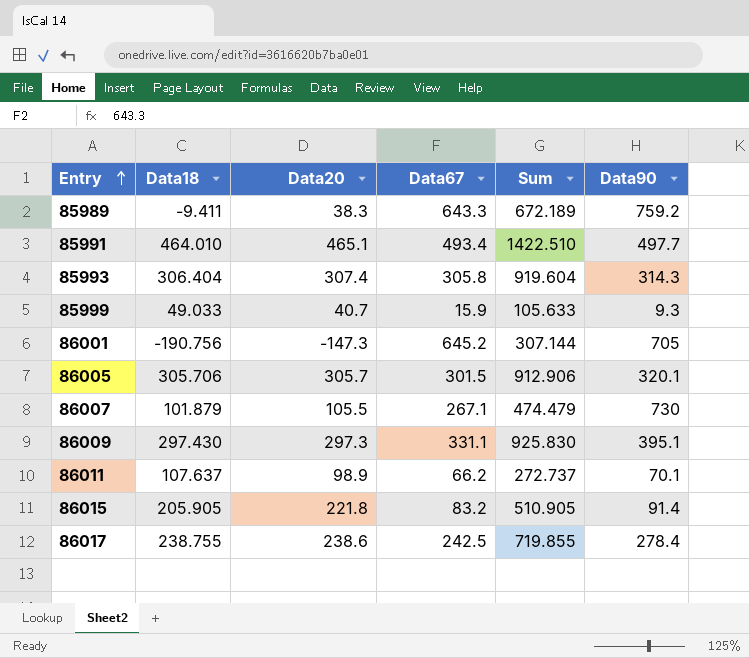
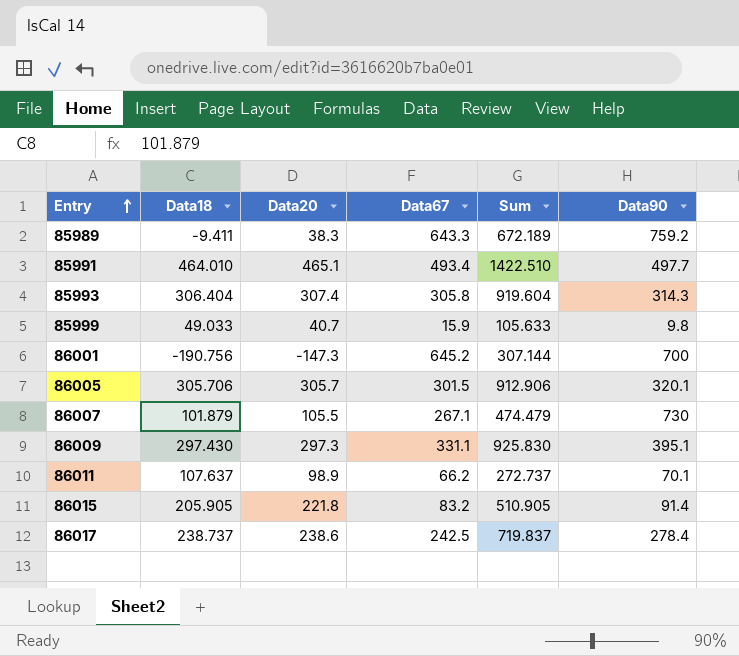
85999 | Data90: 9.3 -> 9.8
86001 | Data90: 705 -> 700
86017 | Data18: 238.755 -> 238.737
86017 | Sum: 719.855 -> 719.837

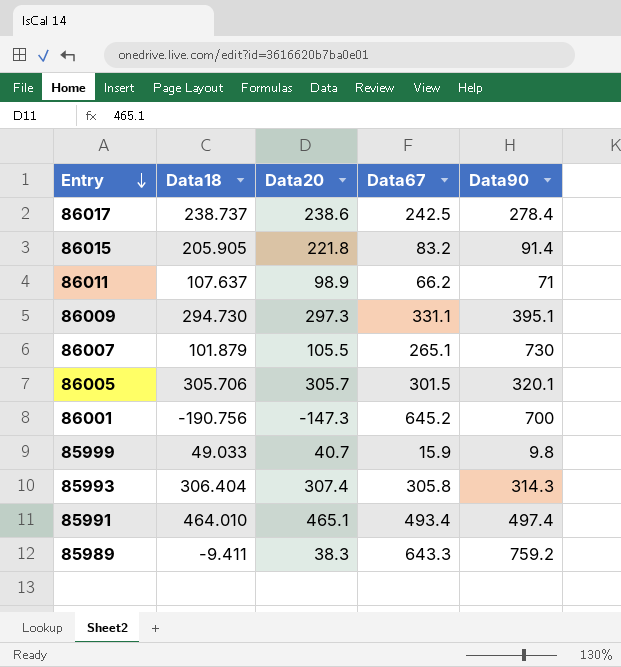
row order: Entry ascending -> Entry descending
column Sum | formula: [Data18] + [Data20] + [Data67] -> none
86011 | Data90: 70.1 -> 71
86009 | Data18: 297.430 -> 294.730
86007 | Data67: 267.1 -> 265.1
85991 | Data90: 497.7 -> 497.4

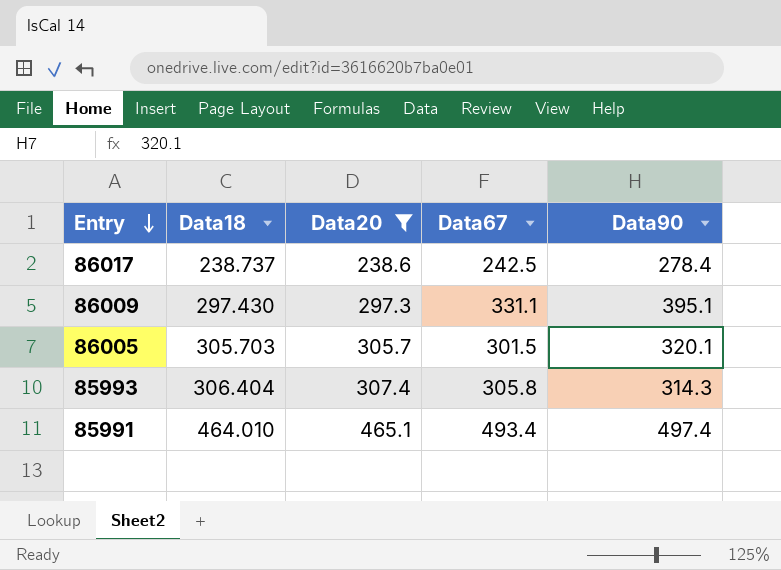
filter: none -> Data20 >= 238.6
86009 | Data18: 294.730 -> 297.430
86005 | Data18: 305.706 -> 305.703

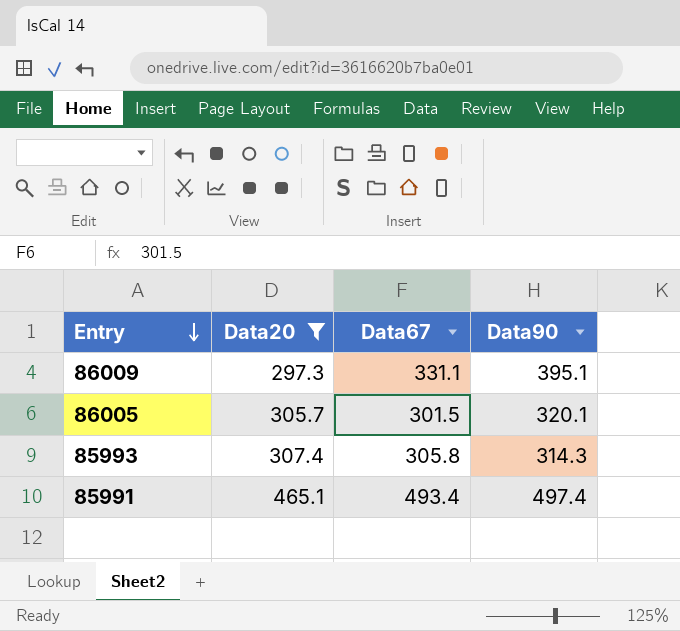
column Data18 | position: 2 -> none
row 86017: 238.737 | 238.6 | 242.5 | 278.4 -> none

